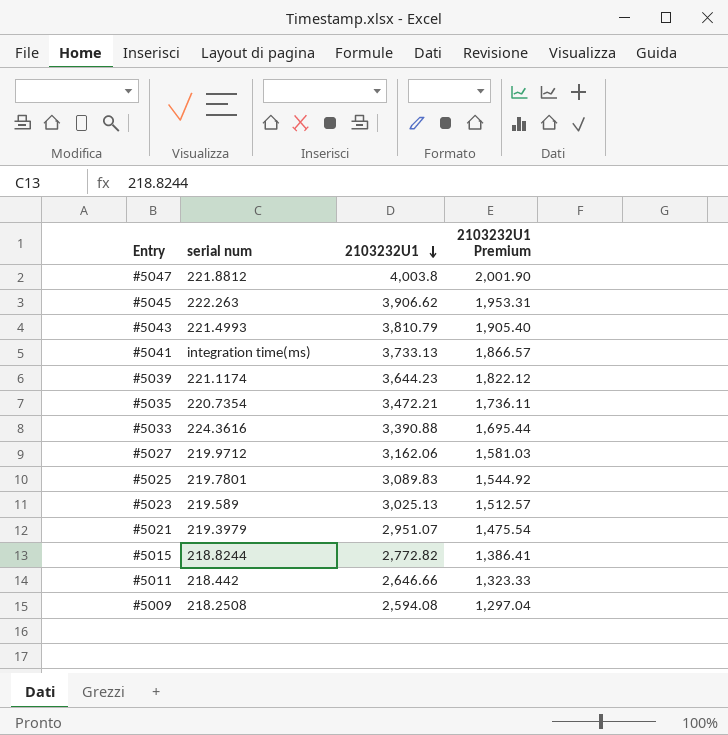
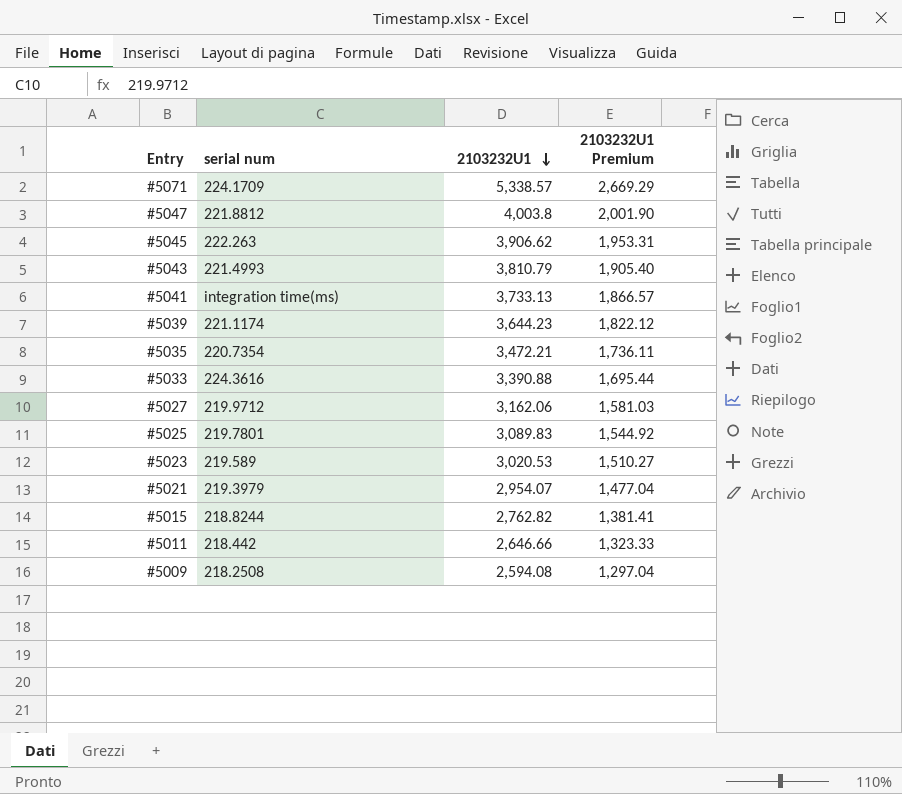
row #5071: none -> 224.1709 | 5,338.57 | 2,669.29
#5023 | 2103232U1: 3,025.13 -> 3,020.53
#5023 | 2103232U1 Premium: 1,512.57 -> 1,510.27
#5021 | 2103232U1: 2,951.07 -> 2,954.07
#5021 | 2103232U1 Premium: 1,475.54 -> 1,477.04
#5015 | 2103232U1: 2,772.82 -> 2,762.82
#5015 | 2103232U1 Premium: 1,386.41 -> 1,381.41

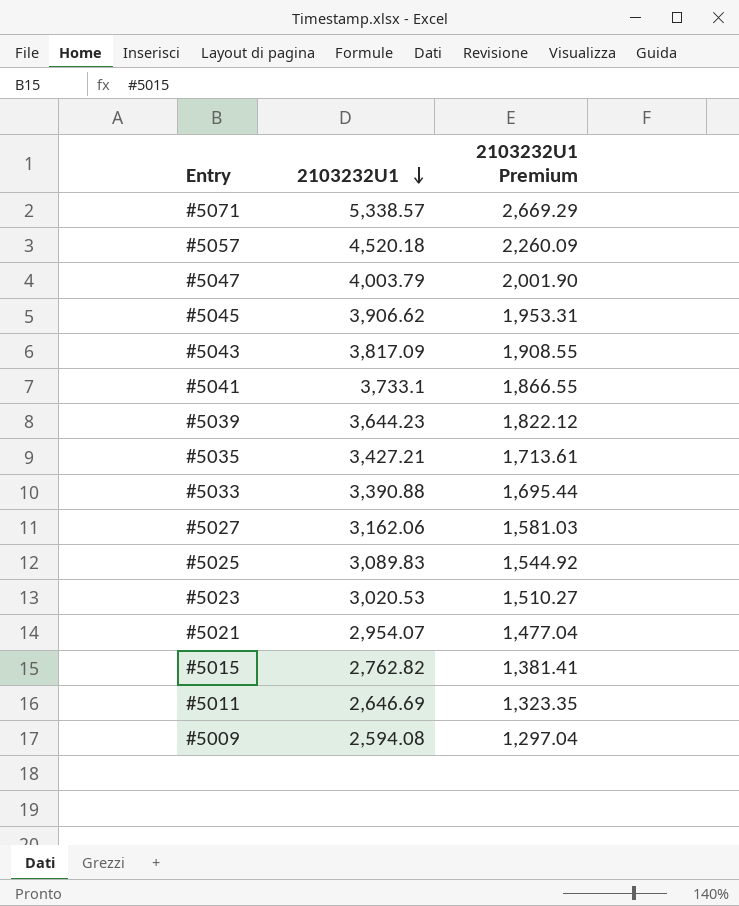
column serial num | position: 2 -> none
row #5057: none -> 4,520.18 | 2,260.09
#5047 | 2103232U1: 4,003.8 -> 4,003.79
#5043 | 2103232U1: 3,810.79 -> 3,817.09
#5043 | 2103232U1 Premium: 1,905.40 -> 1,908.55
#5041 | 2103232U1: 3,733.13 -> 3,733.1
#5041 | 2103232U1 Premium: 1,866.57 -> 1,866.55
#5035 | 2103232U1: 3,472.21 -> 3,427.21
#5035 | 2103232U1 Premium: 1,736.11 -> 1,713.61
#5011 | 2103232U1: 2,646.66 -> 2,646.69
#5011 | 2103232U1 Premium: 1,323.33 -> 1,323.35

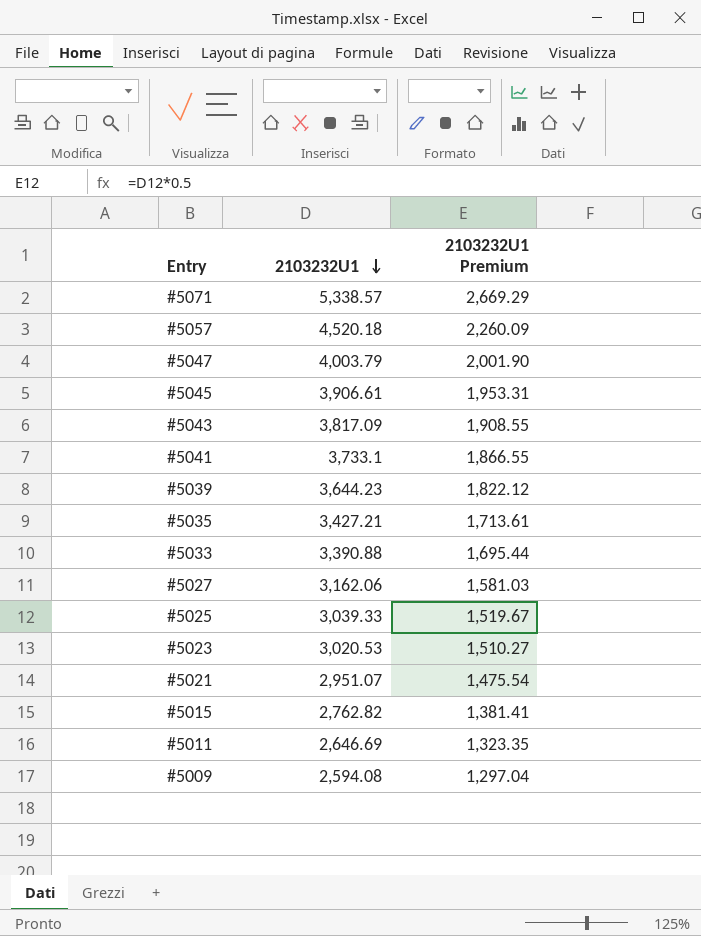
#5045 | 2103232U1: 3,906.62 -> 3,906.61
#5025 | 2103232U1: 3,089.83 -> 3,039.33
#5025 | 2103232U1 Premium: 1,544.92 -> 1,519.67
#5021 | 2103232U1: 2,954.07 -> 2,951.07
#5021 | 2103232U1 Premium: 1,477.04 -> 1,475.54

